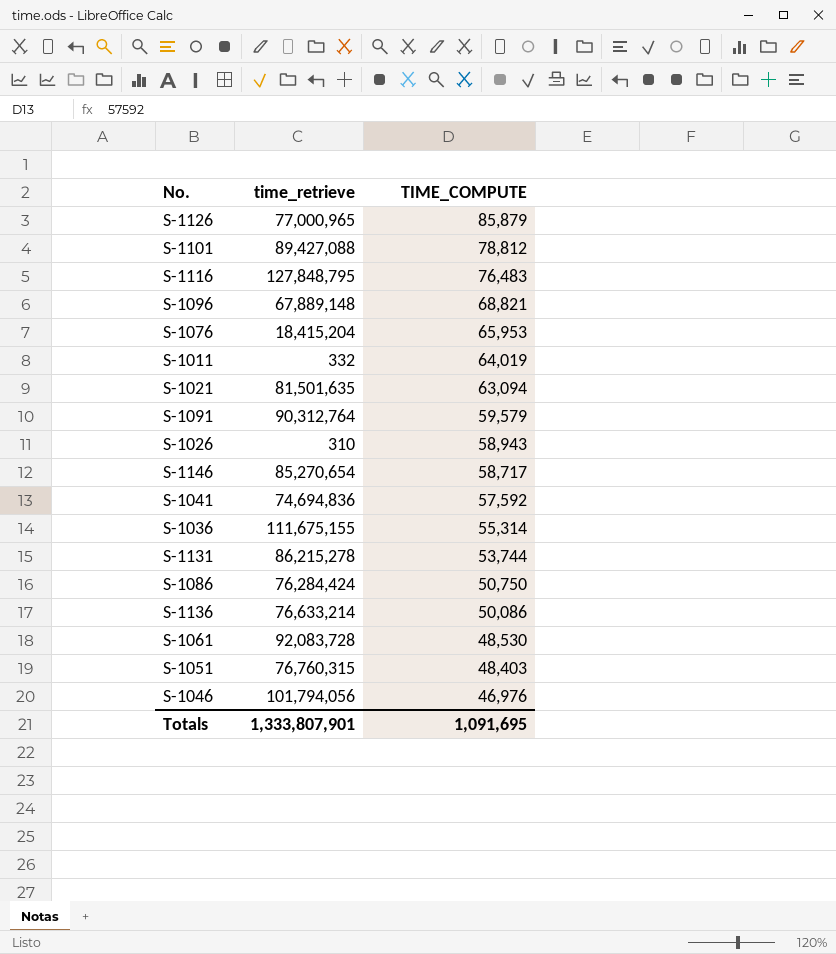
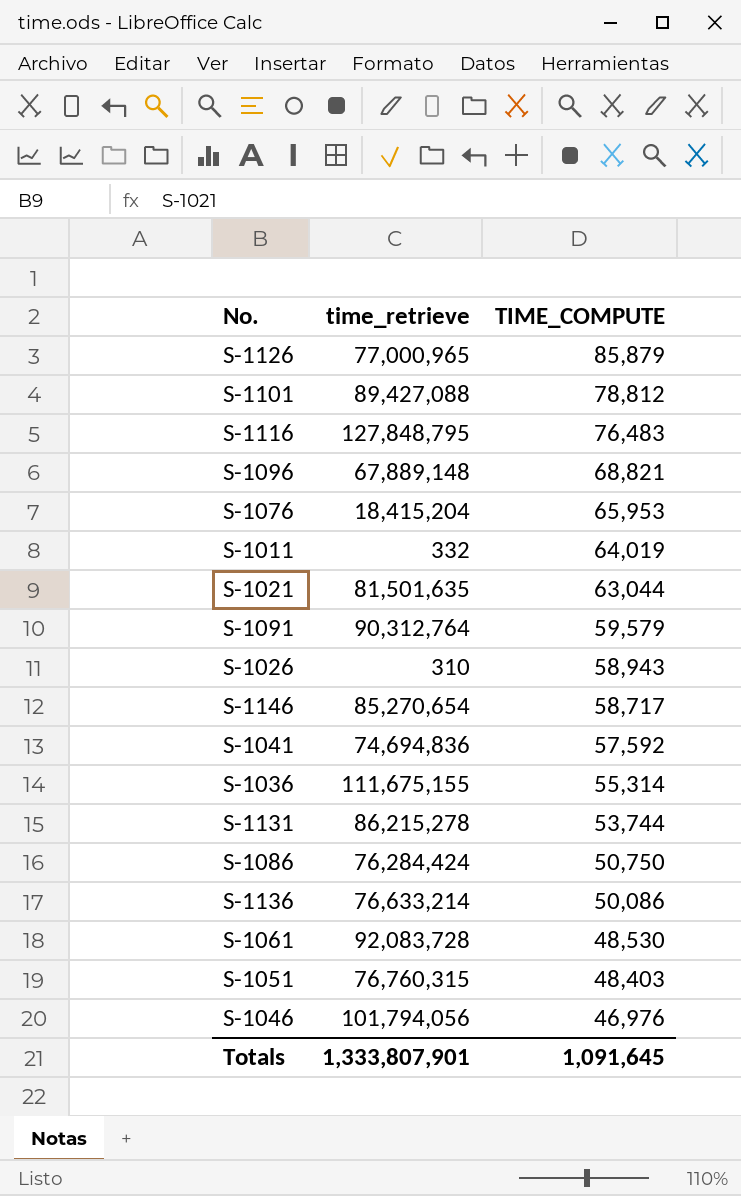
S-1021 | TIME_COMPUTE: 63,094 -> 63,044
Totals | TIME_COMPUTE: 1,091,695 -> 1,091,645

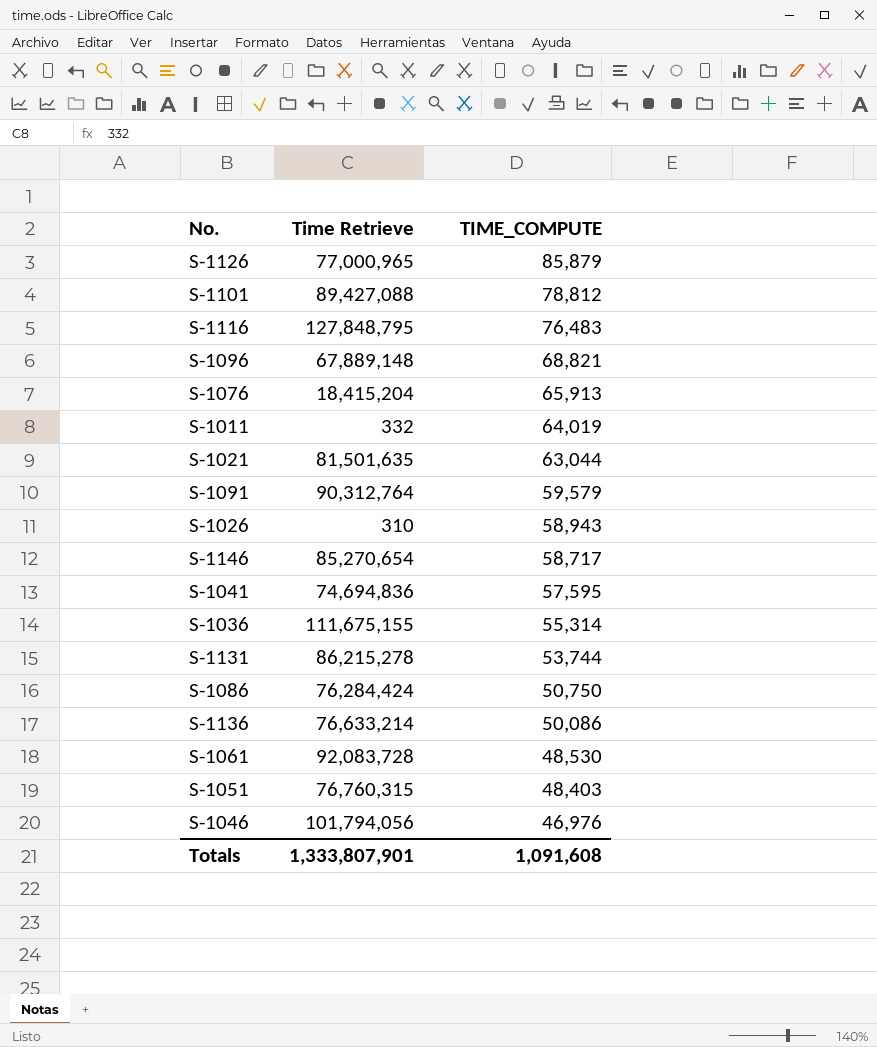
column name: time_retrieve -> Time Retrieve
S-1076 | TIME_COMPUTE: 65,953 -> 65,913
S-1041 | TIME_COMPUTE: 57,592 -> 57,595
Totals | TIME_COMPUTE: 1,091,645 -> 1,091,608

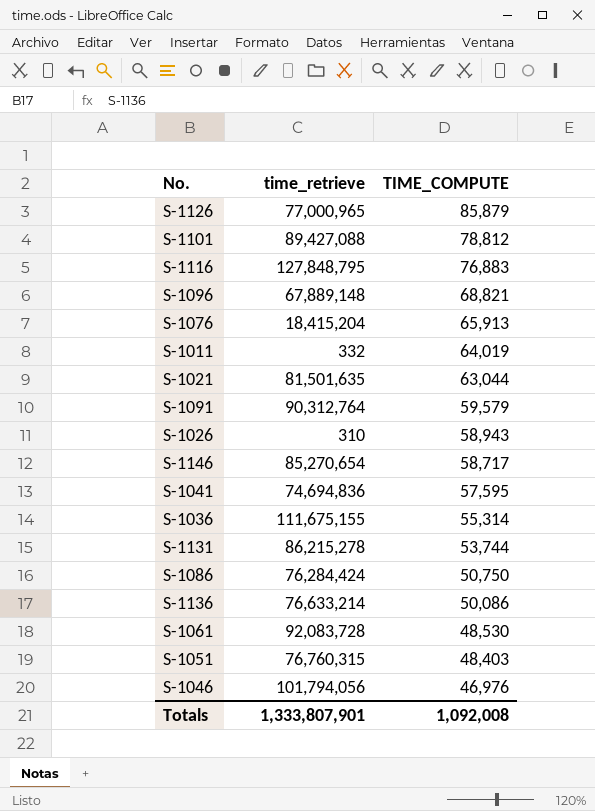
column name: Time Retrieve -> time_retrieve
S-1116 | TIME_COMPUTE: 76,483 -> 76,883
Totals | TIME_COMPUTE: 1,091,608 -> 1,092,008

